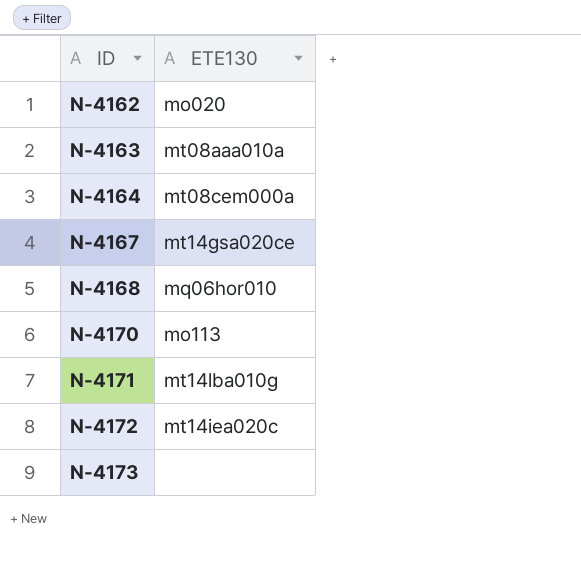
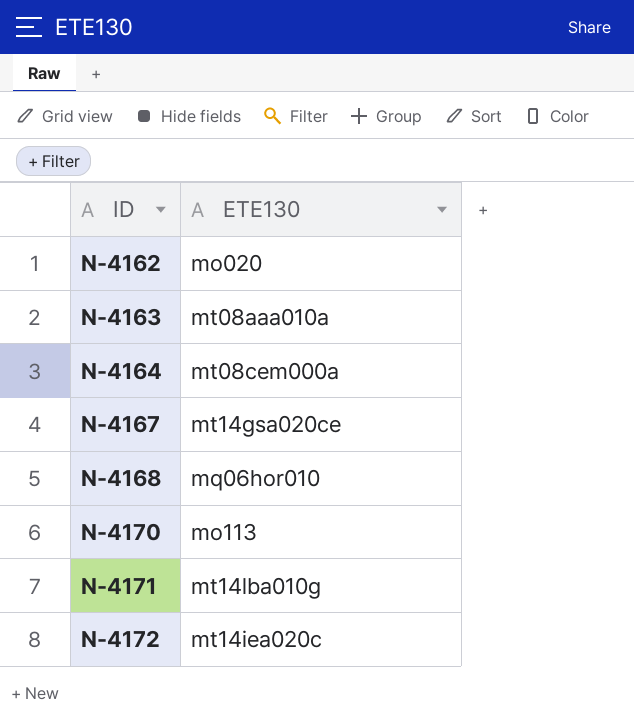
row N-4173: none -> none

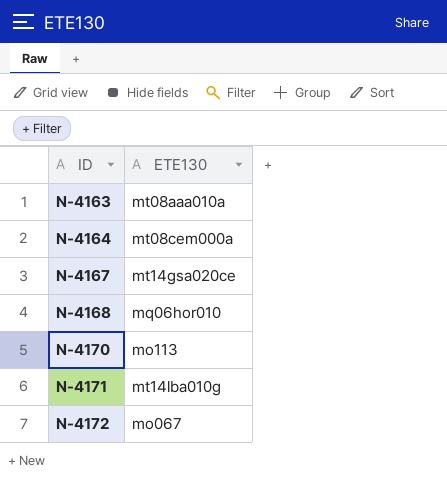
row N-4162: mo020 -> none
N-4172 | ETE130: mt14iea020c -> mo067

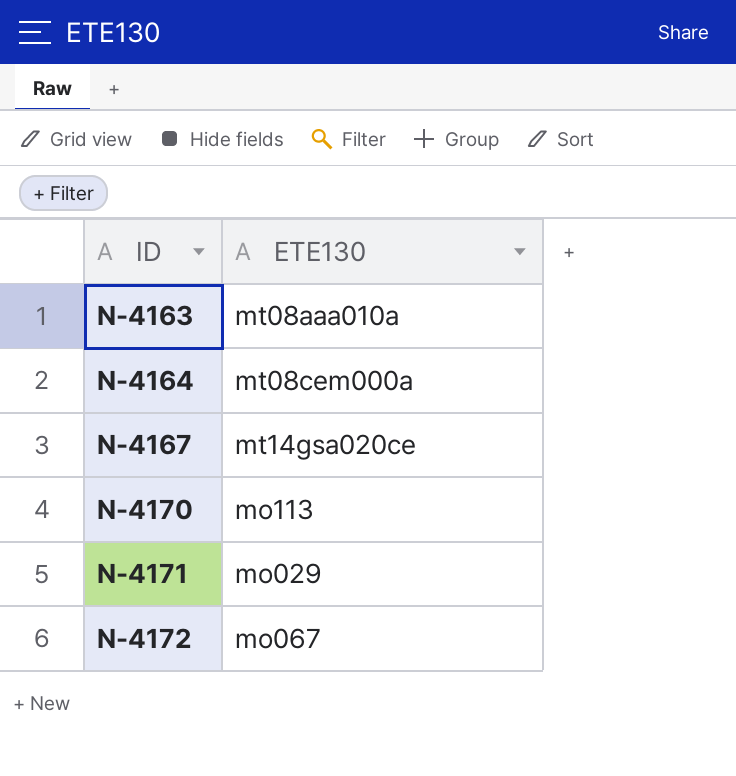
row N-4168: mq06hor010 -> none
N-4171 | ETE130: mt14lba010g -> mo029

